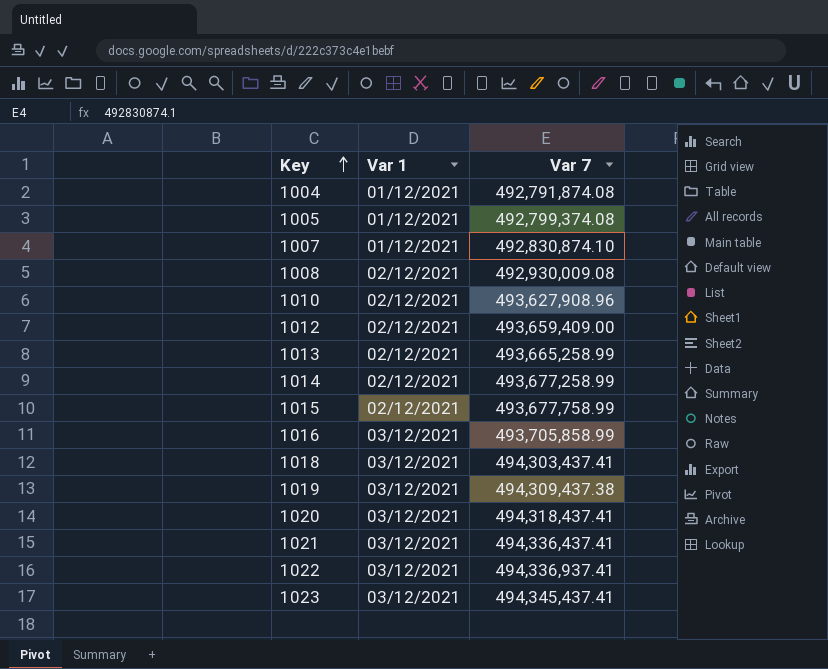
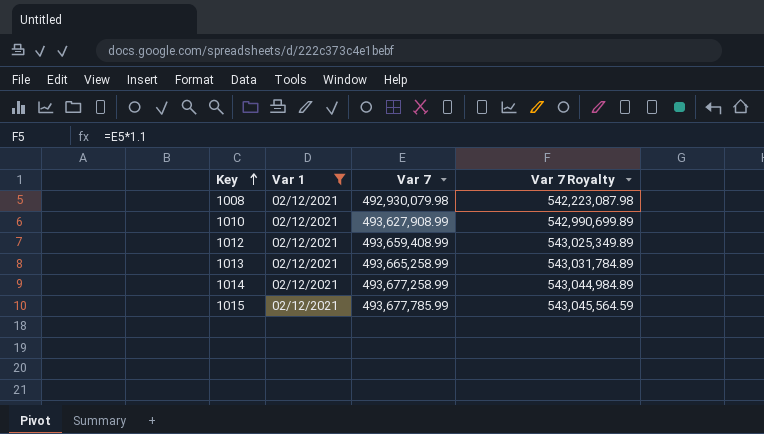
filter: none -> Var 1 = 02/12/2021
column Var 7 Royalty | formula: none -> [Var 7] * 1.1
1008 | Var 7: 492,930,009.08 -> 492,930,079.98
1010 | Var 7: 493,627,908.96 -> 493,627,908.99
1012 | Var 7: 493,659,409.00 -> 493,659,408.99
1015 | Var 7: 493,677,758.99 -> 493,677,785.99

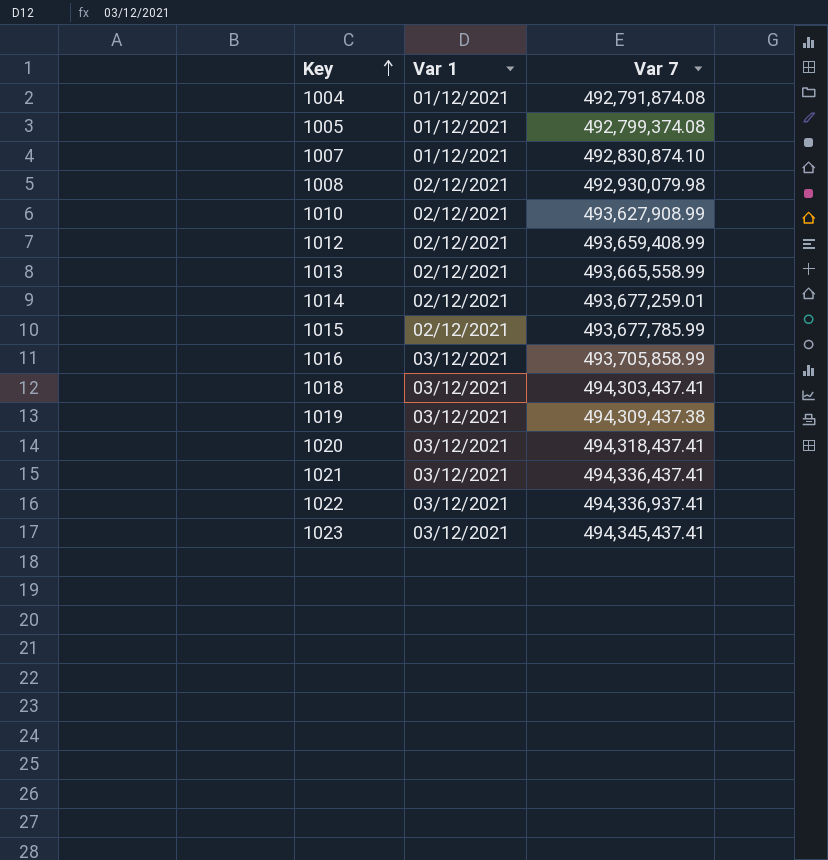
filter: Var 1 = 02/12/2021 -> none
column Var 7 Royalty | formula: [Var 7] * 1.1 -> none
1013 | Var 7: 493,665,258.99 -> 493,665,558.99
1014 | Var 7: 493,677,258.99 -> 493,677,259.01

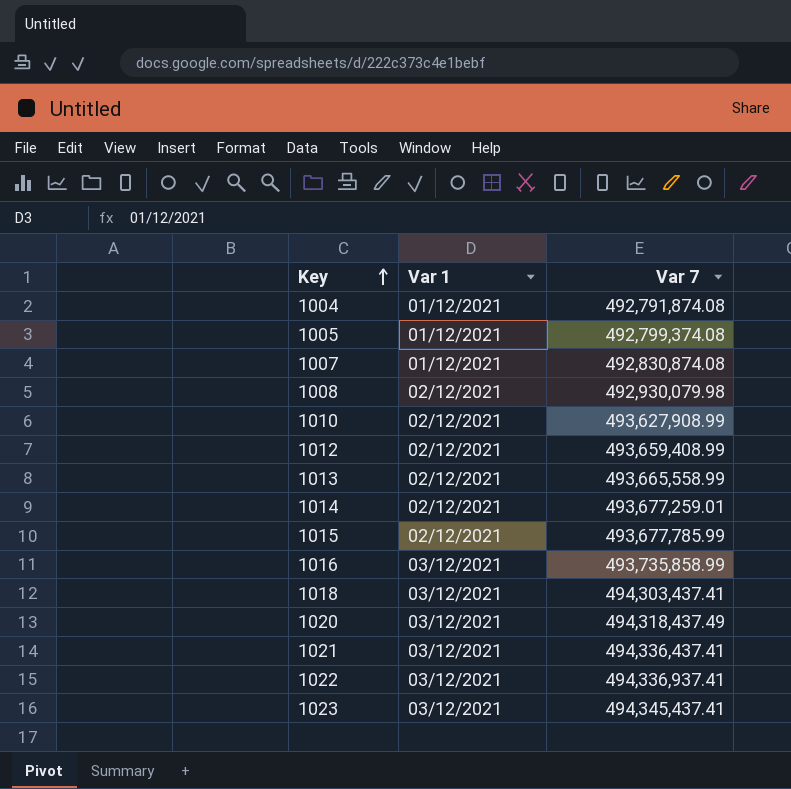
row 1019: 03/12/2021 | 494,309,437.38 -> none
1007 | Var 7: 492,830,874.10 -> 492,830,874.08
1016 | Var 7: 493,705,858.99 -> 493,735,858.99
1020 | Var 7: 494,318,437.41 -> 494,318,437.49

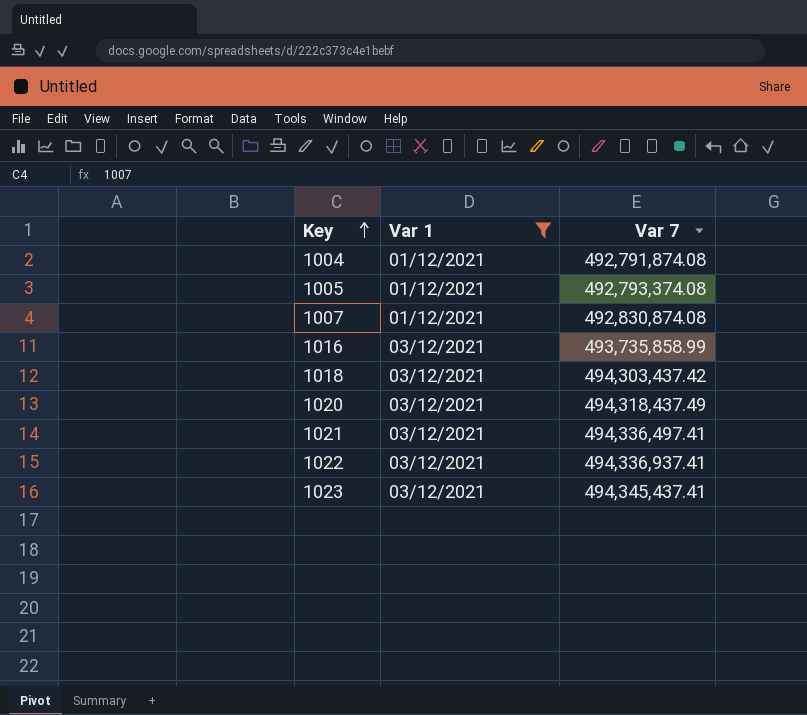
filter: none -> Var 1 != 02/12/2021
1005 | Var 7: 492,799,374.08 -> 492,793,374.08
1018 | Var 7: 494,303,437.41 -> 494,303,437.42
1021 | Var 7: 494,336,437.41 -> 494,336,497.41

